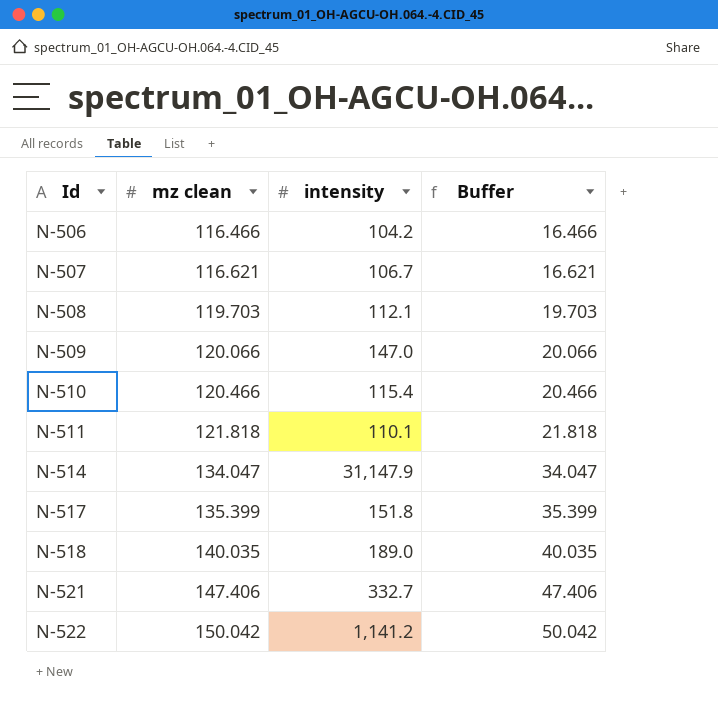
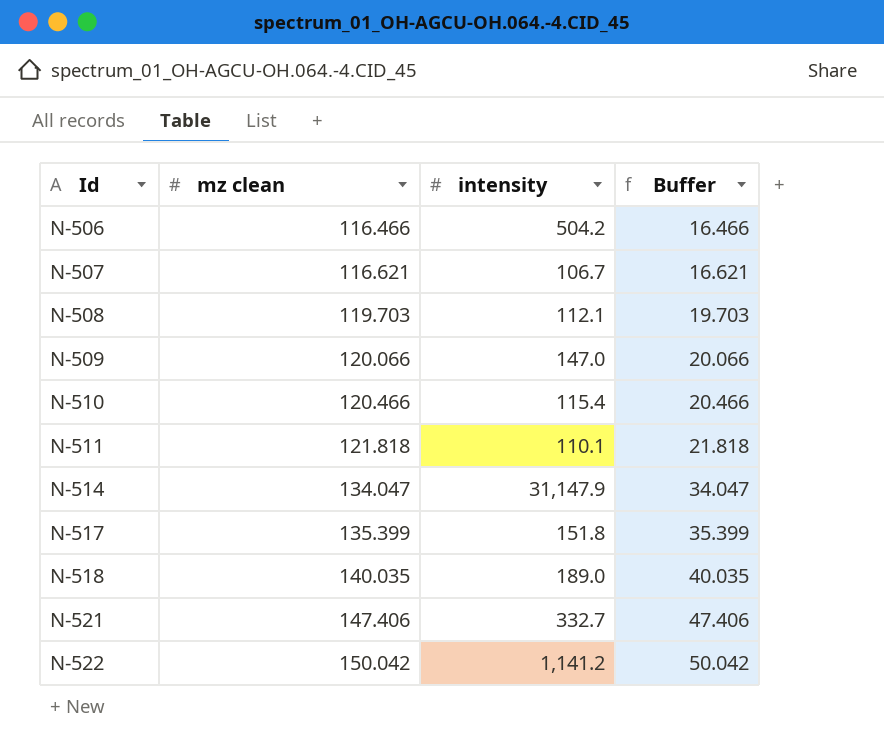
N-506 | intensity: 104.2 -> 504.2

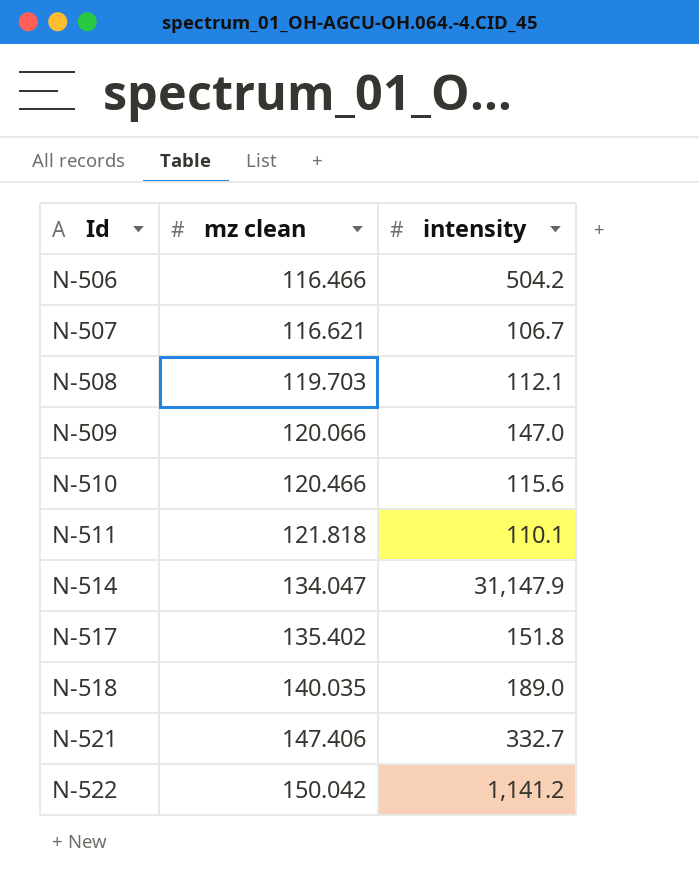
column Buffer | formula: [mz clean] - 100 -> none
N-510 | intensity: 115.4 -> 115.6
N-517 | mz clean: 135.399 -> 135.402

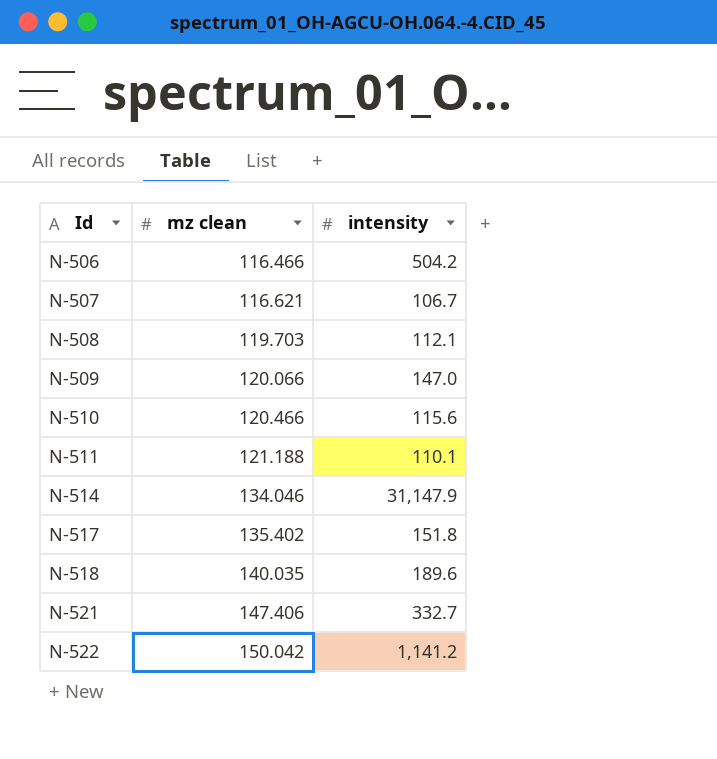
N-511 | mz clean: 121.818 -> 121.188
N-514 | mz clean: 134.047 -> 134.046
N-518 | intensity: 189.0 -> 189.6

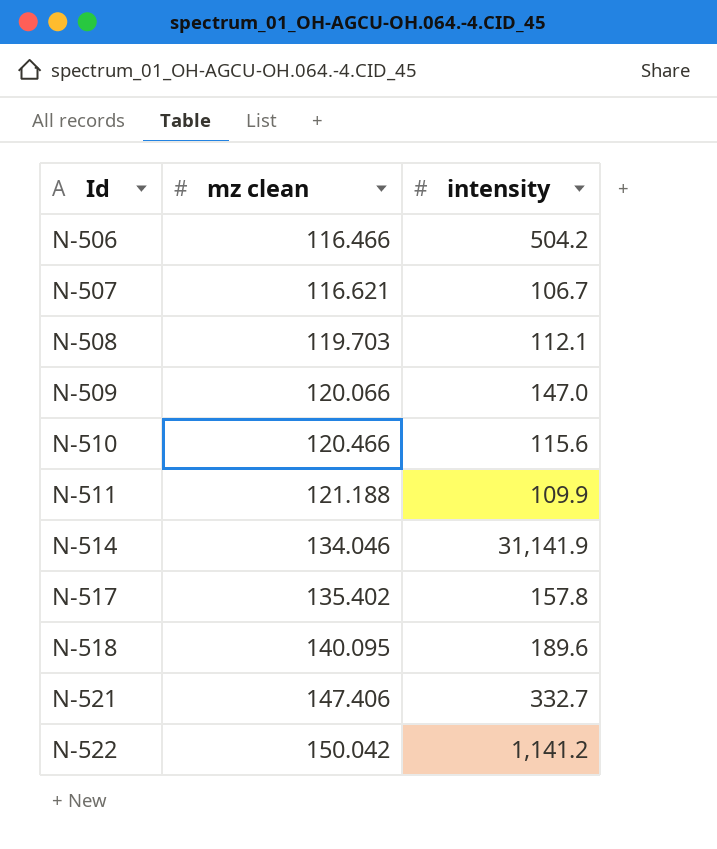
N-511 | intensity: 110.1 -> 109.9
N-514 | intensity: 31,147.9 -> 31,141.9
N-517 | intensity: 151.8 -> 157.8
N-518 | mz clean: 140.035 -> 140.095

